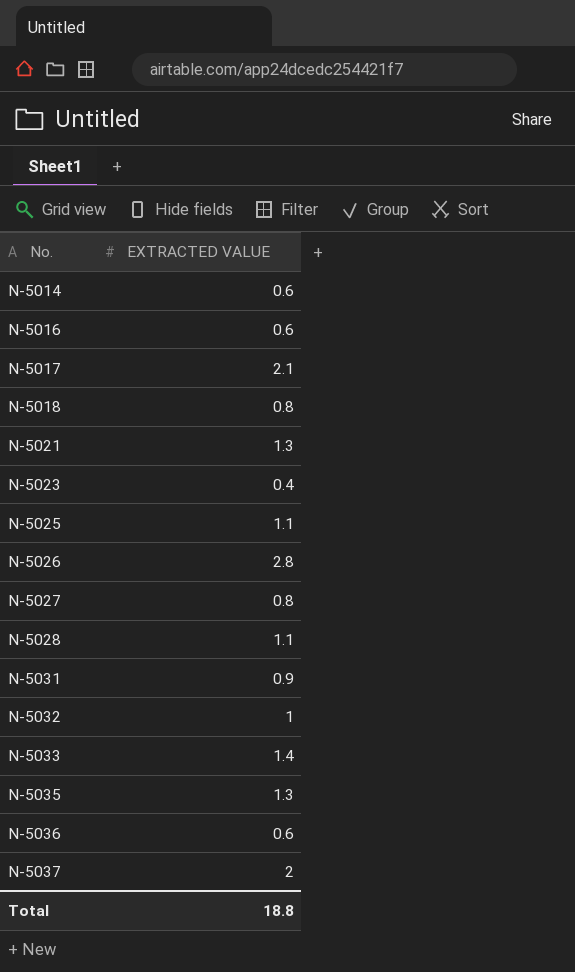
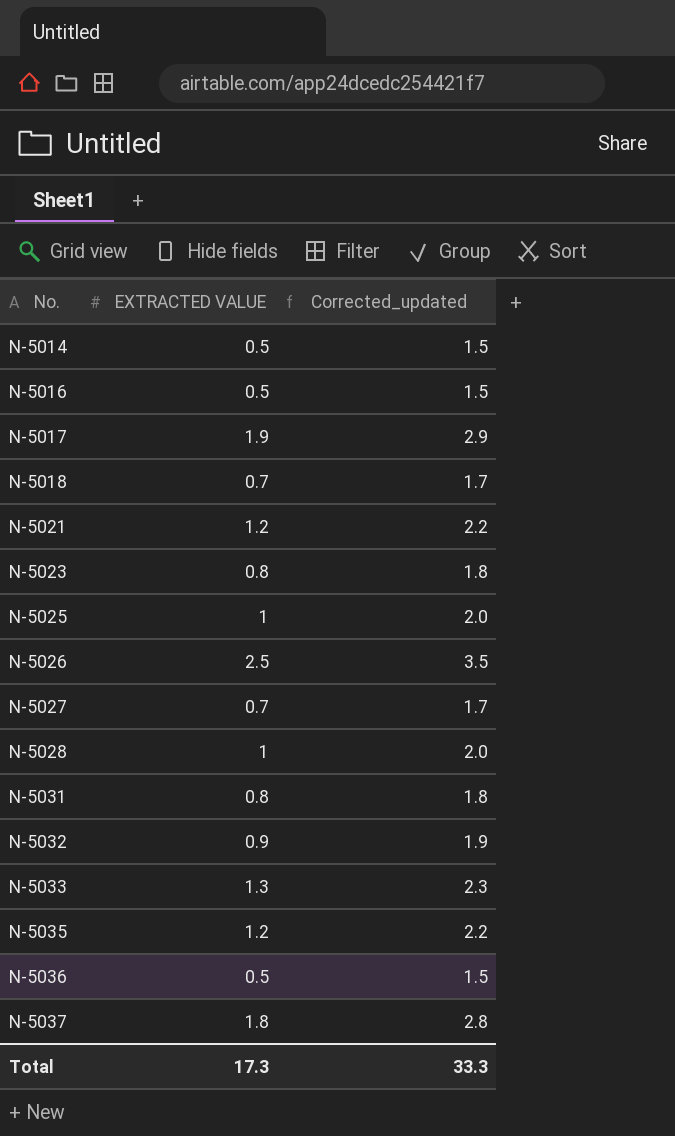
column Corrected_updated | formula: none -> [EXTRACTED VALUE] + 1
N-5014 | EXTRACTED VALUE: 0.6 -> 0.5
N-5016 | EXTRACTED VALUE: 0.6 -> 0.5
N-5017 | EXTRACTED VALUE: 2.1 -> 1.9
N-5018 | EXTRACTED VALUE: 0.8 -> 0.7
N-5021 | EXTRACTED VALUE: 1.3 -> 1.2
N-5023 | EXTRACTED VALUE: 0.4 -> 0.8
N-5025 | EXTRACTED VALUE: 1.1 -> 1
N-5026 | EXTRACTED VALUE: 2.8 -> 2.5
N-5027 | EXTRACTED VALUE: 0.8 -> 0.7
N-5028 | EXTRACTED VALUE: 1.1 -> 1
N-5031 | EXTRACTED VALUE: 0.9 -> 0.8
N-5032 | EXTRACTED VALUE: 1 -> 0.9
N-5033 | EXTRACTED VALUE: 1.4 -> 1.3
N-5035 | EXTRACTED VALUE: 1.3 -> 1.2
N-5036 | EXTRACTED VALUE: 0.6 -> 0.5
N-5037 | EXTRACTED VALUE: 2 -> 1.8
Total | EXTRACTED VALUE: 18.8 -> 17.3

